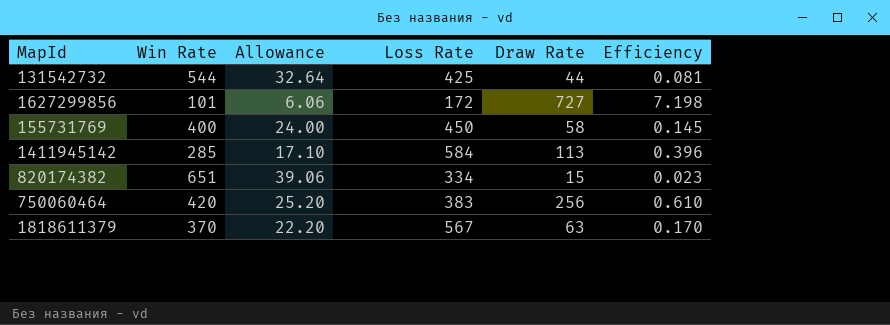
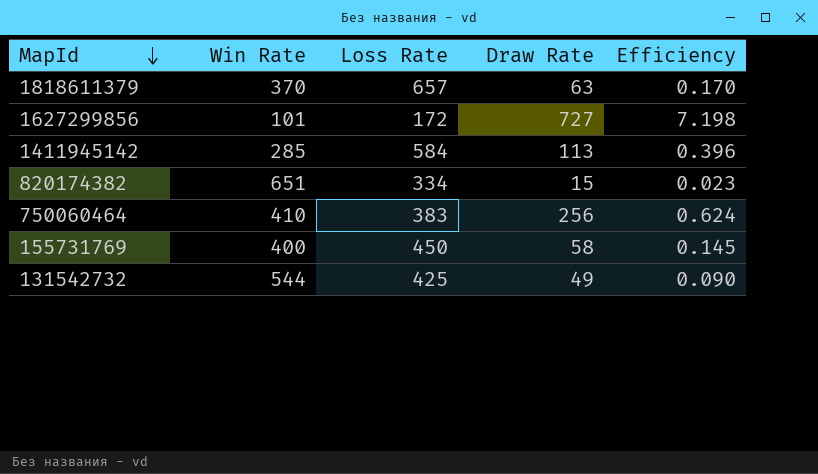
row order: none -> MapId descending
column Allowance | formula: [Win Rate] * 0.06 -> none
1818611379 | Loss Rate: 567 -> 657
750060464 | Win Rate: 420 -> 410
750060464 | Efficiency: 0.610 -> 0.624
131542732 | Draw Rate: 44 -> 49
131542732 | Efficiency: 0.081 -> 0.090

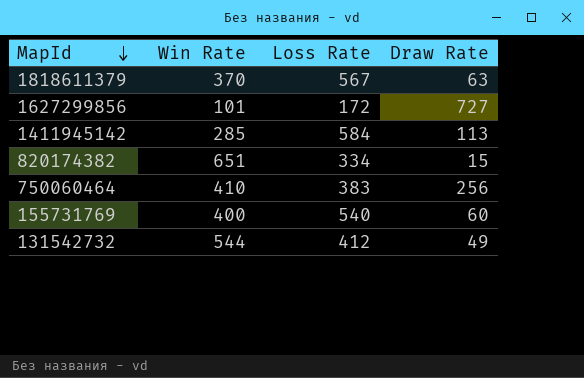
column Efficiency | formula: [Draw Rate] / [Win Rate] -> none
1818611379 | Loss Rate: 657 -> 567
155731769 | Loss Rate: 450 -> 540
155731769 | Draw Rate: 58 -> 60
131542732 | Loss Rate: 425 -> 412

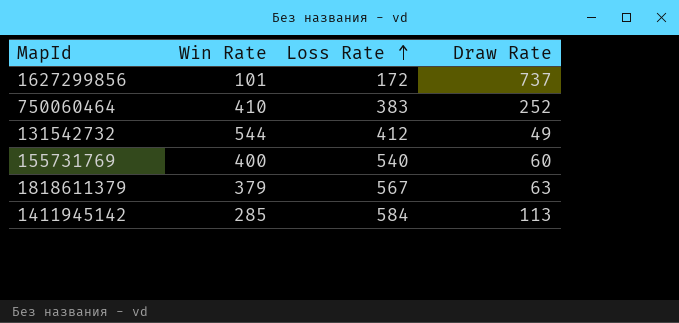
row order: MapId descending -> Loss Rate ascending
row 820174382: 651 | 334 | 15 -> none
1627299856 | Draw Rate: 727 -> 737
750060464 | Draw Rate: 256 -> 252
1818611379 | Win Rate: 370 -> 379

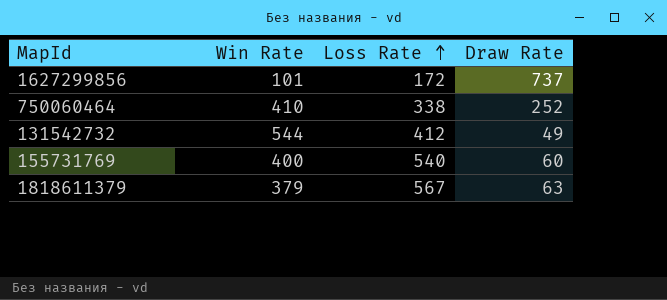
row 1411945142: 285 | 584 | 113 -> none
750060464 | Loss Rate: 383 -> 338

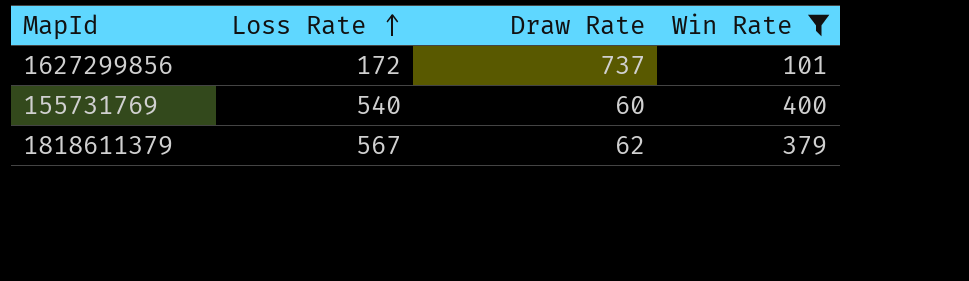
filter: none -> Win Rate <= 400
column Win Rate | position: 2 -> 4
1818611379 | Draw Rate: 63 -> 62

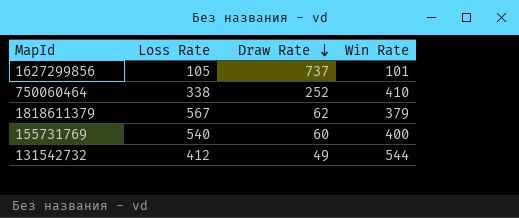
filter: Win Rate <= 400 -> none
row order: Loss Rate ascending -> Draw Rate descending
1627299856 | Loss Rate: 172 -> 105

